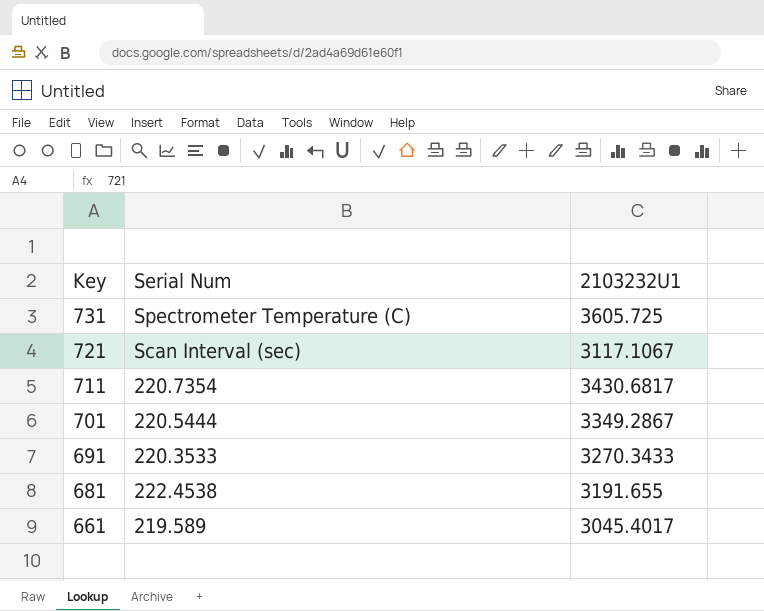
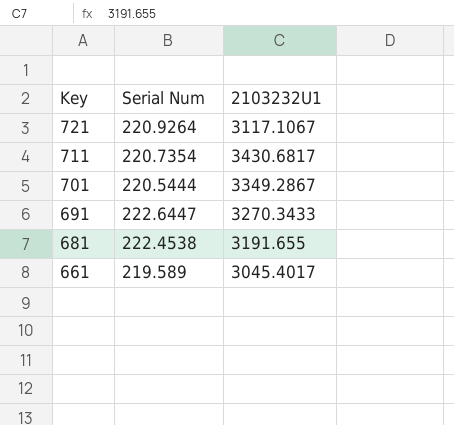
row 731: Spectrometer Temperature (C) | 3605.725 -> none
721 | Serial Num: Scan Interval (sec) -> 220.9264
691 | Serial Num: 220.3533 -> 222.6447

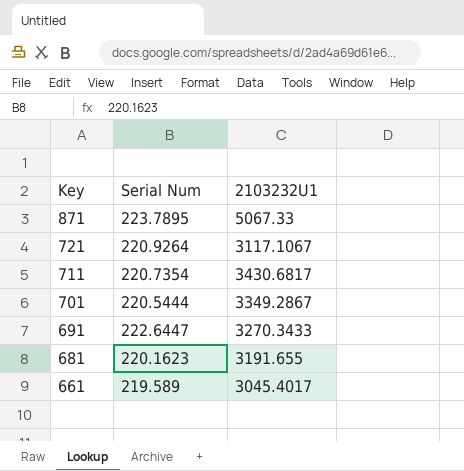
row 871: none -> 223.7895 | 5067.33
681 | Serial Num: 222.4538 -> 220.1623

